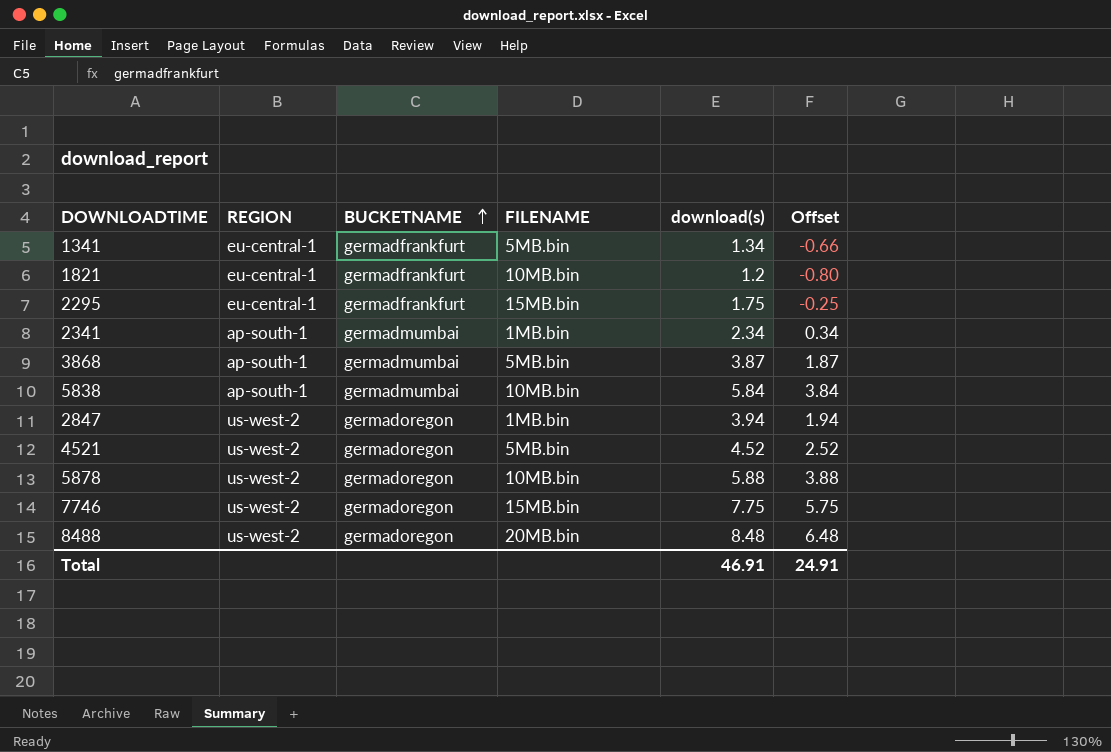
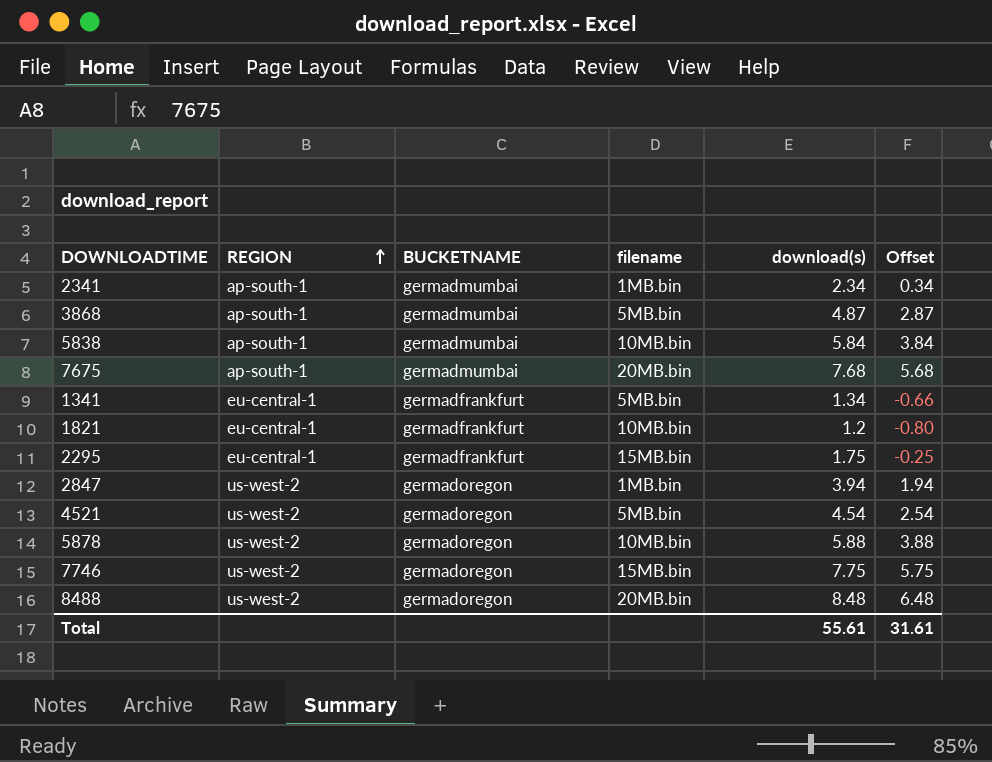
row order: BUCKETNAME ascending -> REGION ascending
column name: FILENAME -> filename
3868 | download(s): 3.87 -> 4.87
3868 | Offset: 1.87 -> 2.87
row 7675: none -> ap-south-1 | germadmumbai | 20MB.bin | 7.68 | 5.68
4521 | download(s): 4.52 -> 4.54
4521 | Offset: 2.52 -> 2.54
Total | download(s): 46.91 -> 55.61
Total | Offset: 24.91 -> 31.61

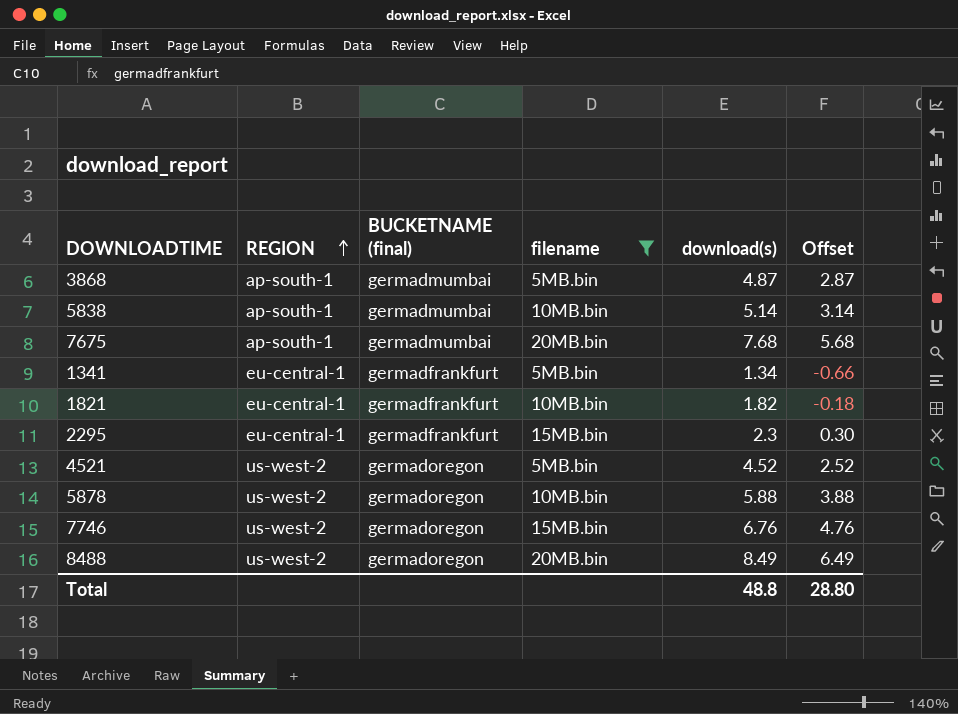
filter: none -> filename != 1MB.bin
column name: BUCKETNAME -> BUCKETNAME (final)
5838 | download(s): 5.84 -> 5.14
5838 | Offset: 3.84 -> 3.14
1821 | download(s): 1.2 -> 1.82
1821 | Offset: -0.80 -> -0.18
2295 | download(s): 1.75 -> 2.3
2295 | Offset: -0.25 -> 0.30
4521 | download(s): 4.54 -> 4.52
4521 | Offset: 2.54 -> 2.52
7746 | download(s): 7.75 -> 6.76
7746 | Offset: 5.75 -> 4.76
8488 | download(s): 8.48 -> 8.49
8488 | Offset: 6.48 -> 6.49
Total | download(s): 55.61 -> 48.8
Total | Offset: 31.61 -> 28.80

